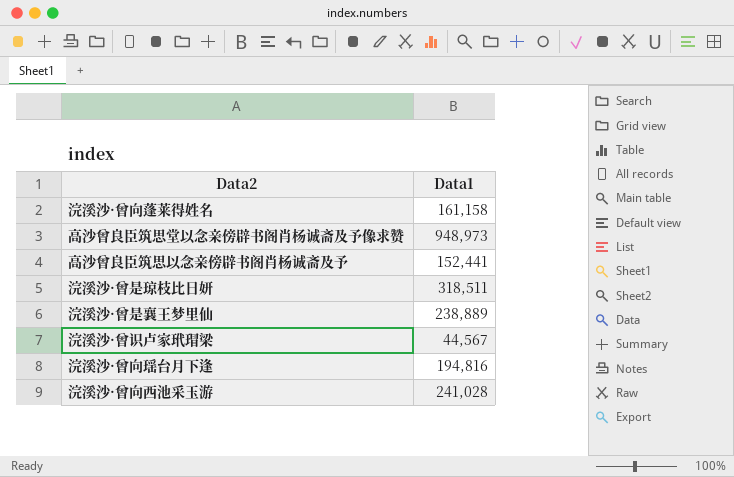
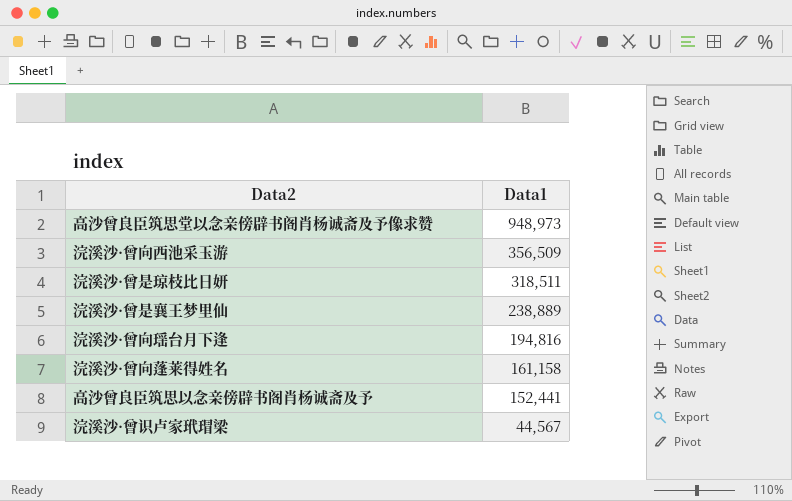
row order: none -> Data1 descending
浣溪沙·曾向西池采玉游 | Data1: 241,028 -> 356,509

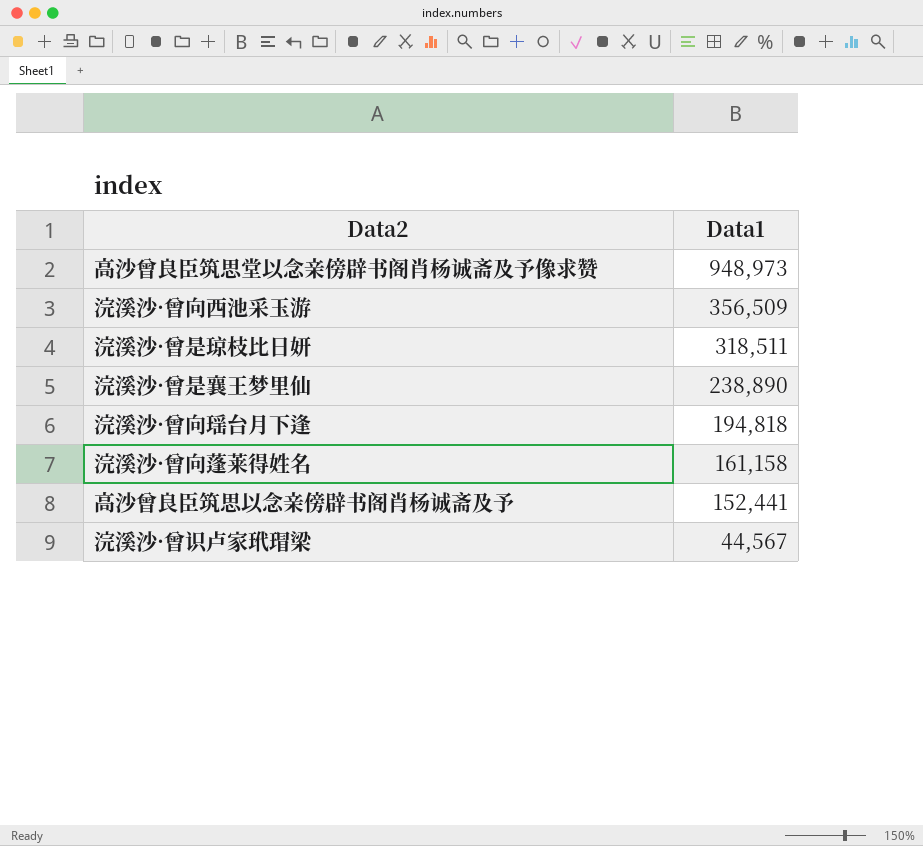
浣溪沙·曾是襄王梦里仙 | Data1: 238,889 -> 238,890
浣溪沙·曾向瑶台月下逢 | Data1: 194,816 -> 194,818

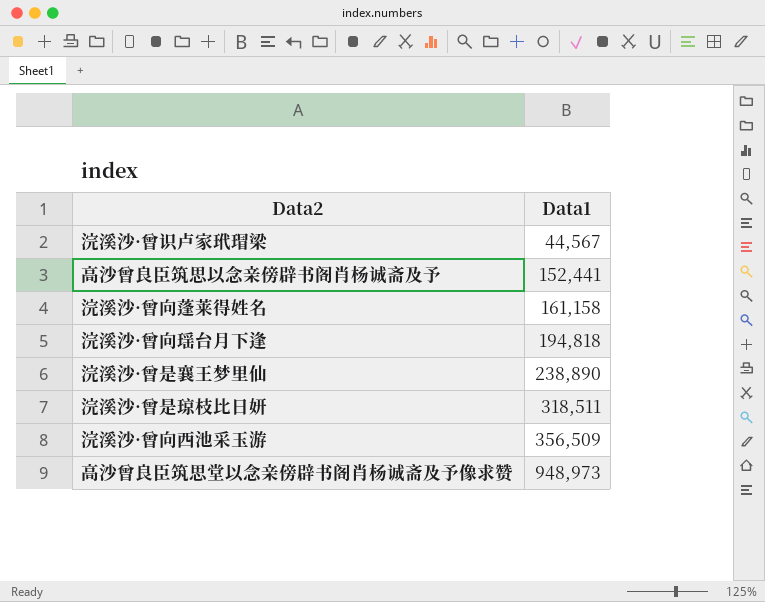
row order: Data1 descending -> Data1 ascending

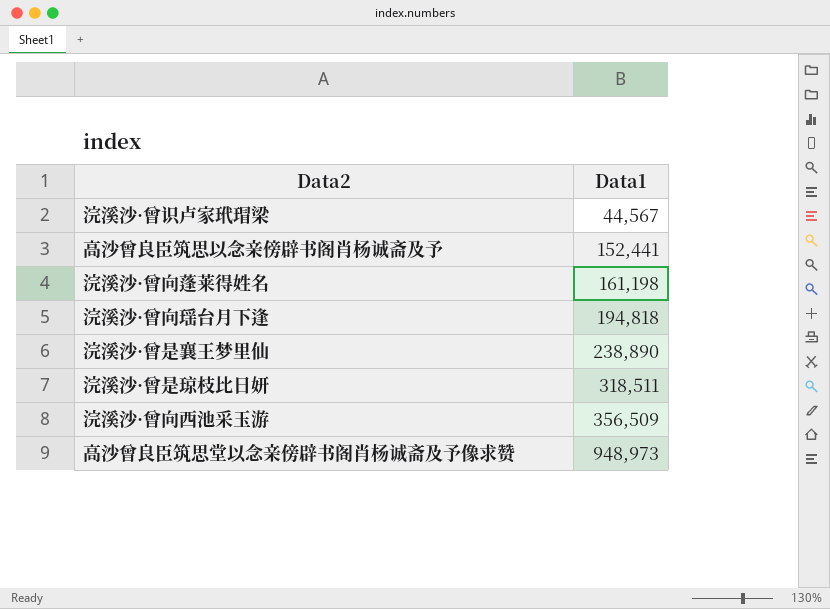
浣溪沙·曾向蓬莱得姓名 | Data1: 161,158 -> 161,198

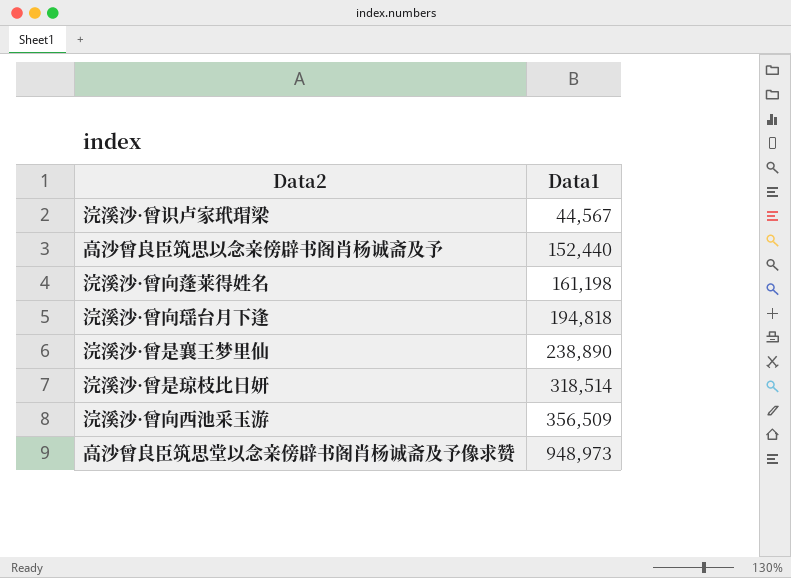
高沙曾良臣筑思以念亲傍辟书阁肖杨诚斋及予 | Data1: 152,441 -> 152,440
浣溪沙·曾是琼枝比日妍 | Data1: 318,511 -> 318,514

